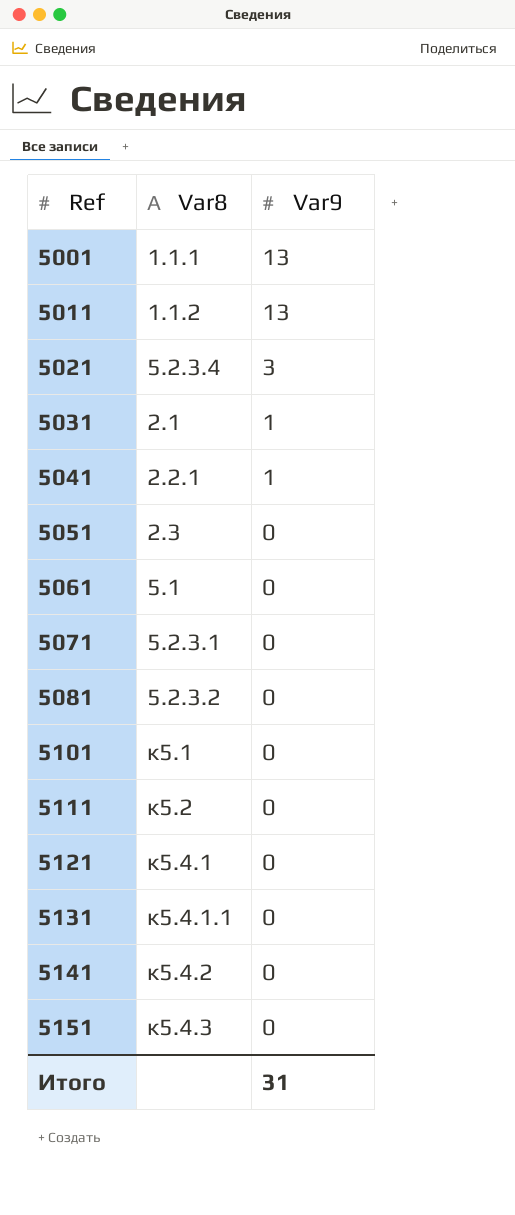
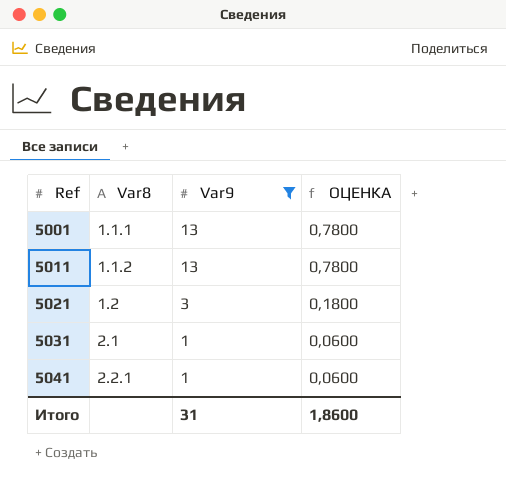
filter: none -> Var9 != 0
column ОЦЕНКА | formula: none -> [Var9] * 0,06
5021 | Var8: 5.2.3.4 -> 1.2

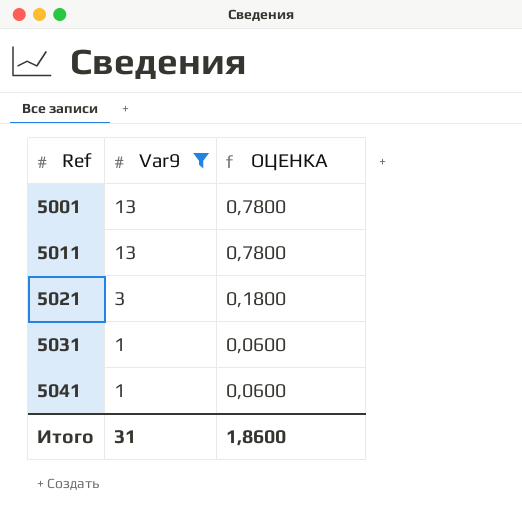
column Var8 | position: 2 -> none

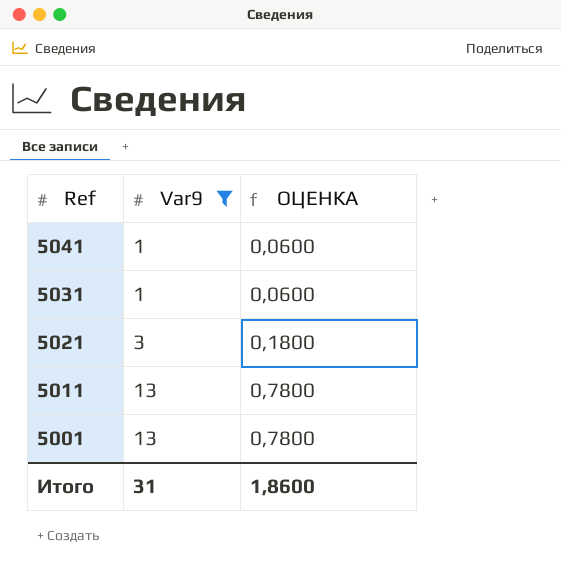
row order: Ref ascending -> Ref descending

